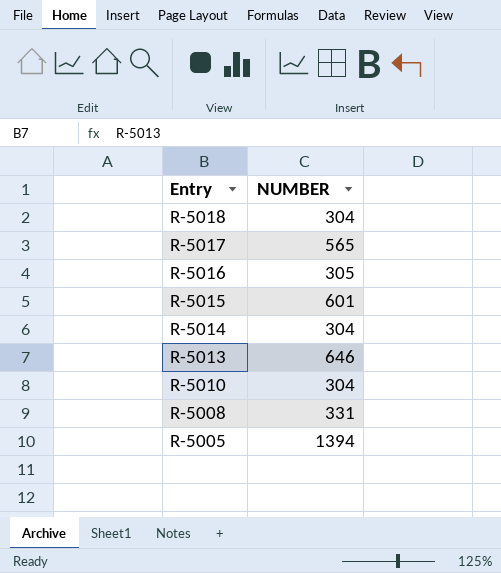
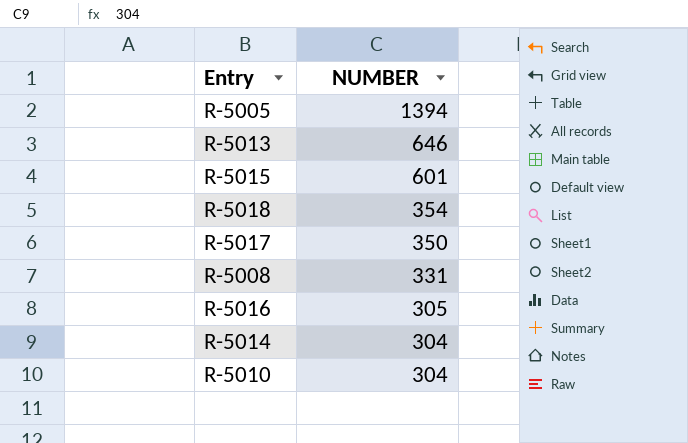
row order: Entry descending -> NUMBER descending
R-5018 | NUMBER: 304 -> 354
R-5017 | NUMBER: 565 -> 350

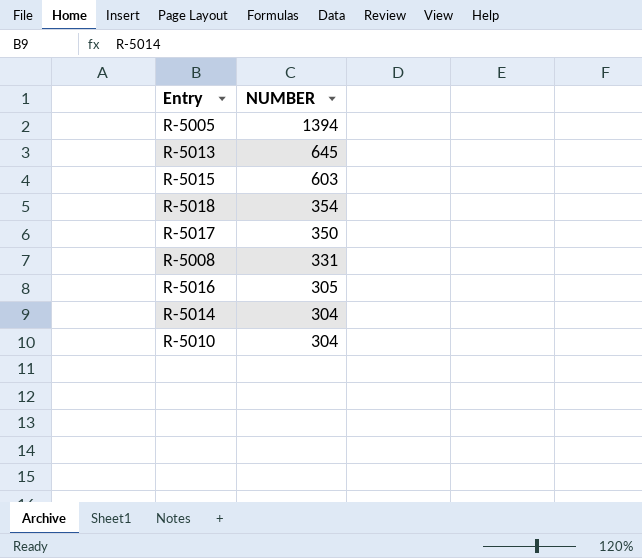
R-5013 | NUMBER: 646 -> 645
R-5015 | NUMBER: 601 -> 603

